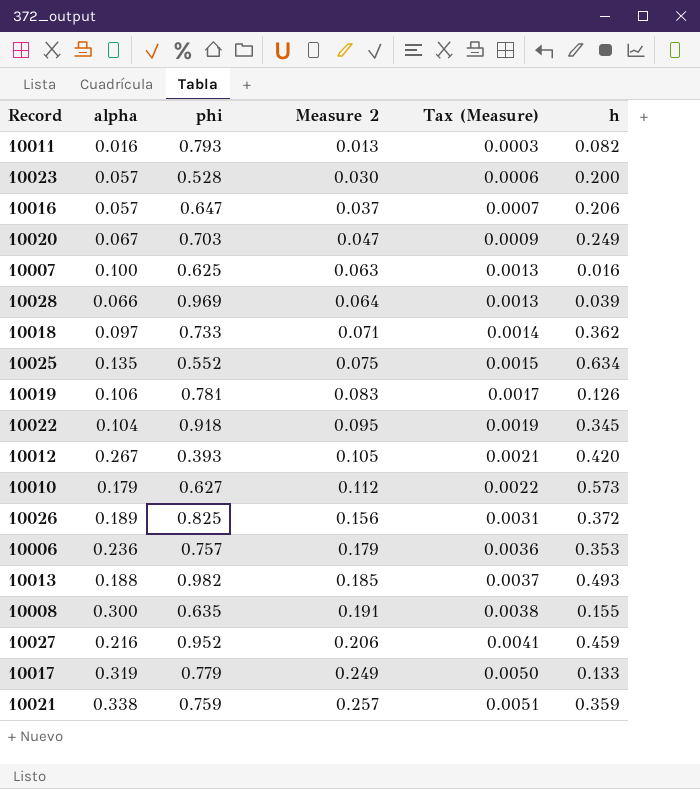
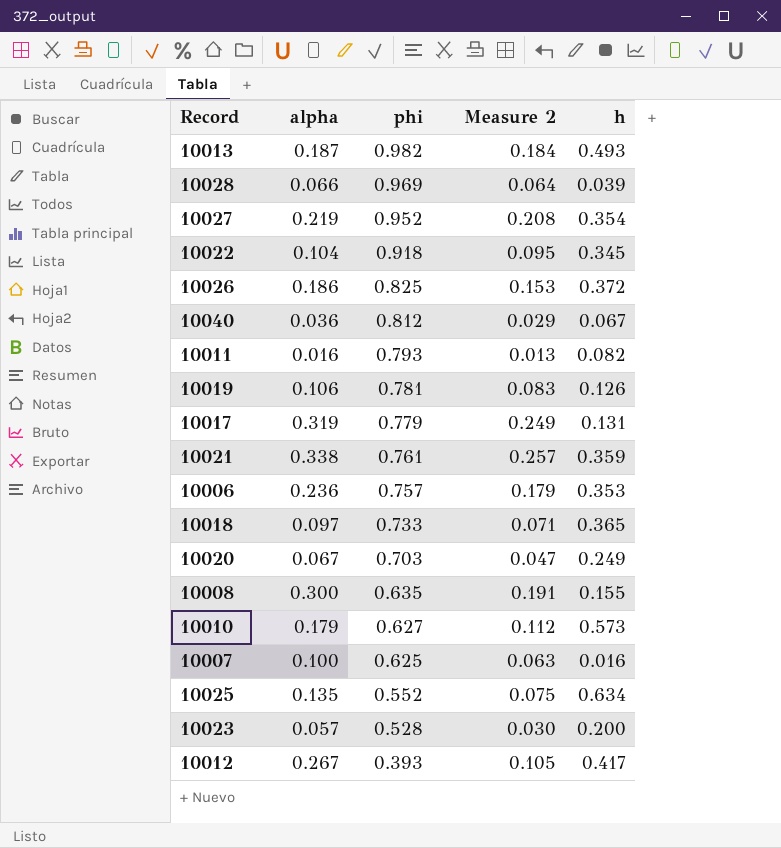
row order: Measure 2 ascending -> phi descending
column Tax (Measure) | formula: [Measure 2] * 0.02 -> none
row 10016: 0.057 | 0.647 | 0.037 | 0.0007 | 0.206 -> none
10013 | alpha: 0.188 -> 0.187
10013 | Measure 2: 0.185 -> 0.184
10027 | alpha: 0.216 -> 0.219
10027 | Measure 2: 0.206 -> 0.208
10027 | h: 0.459 -> 0.354
10026 | alpha: 0.189 -> 0.186
10026 | Measure 2: 0.156 -> 0.153
row 10040: none -> 0.036 | 0.812 | 0.029 | 0.067
10017 | h: 0.133 -> 0.131
10021 | phi: 0.759 -> 0.761
10018 | h: 0.362 -> 0.365
10012 | h: 0.420 -> 0.417

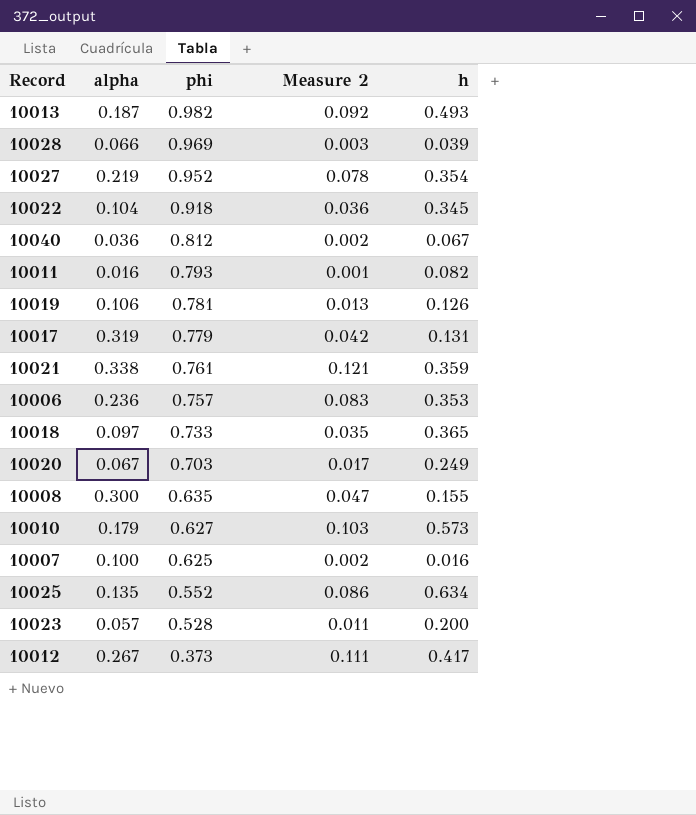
column Measure 2 | formula: [alpha] * [phi] -> [alpha] * [h]
row 10026: 0.186 | 0.825 | 0.153 | 0.372 -> none
10012 | phi: 0.393 -> 0.373

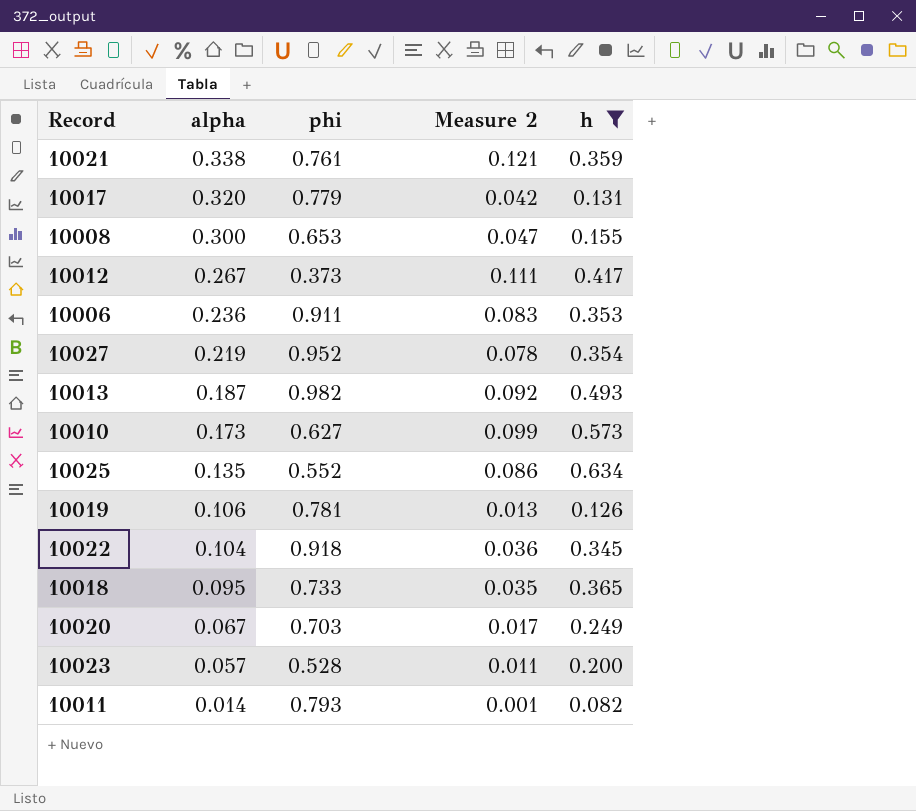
filter: none -> h >= 0.082
row order: phi descending -> alpha descending
10017 | alpha: 0.319 -> 0.320
10008 | phi: 0.635 -> 0.653
10006 | phi: 0.757 -> 0.911
10010 | alpha: 0.179 -> 0.173
10010 | Measure 2: 0.103 -> 0.099
10018 | alpha: 0.097 -> 0.095
10011 | alpha: 0.016 -> 0.014

